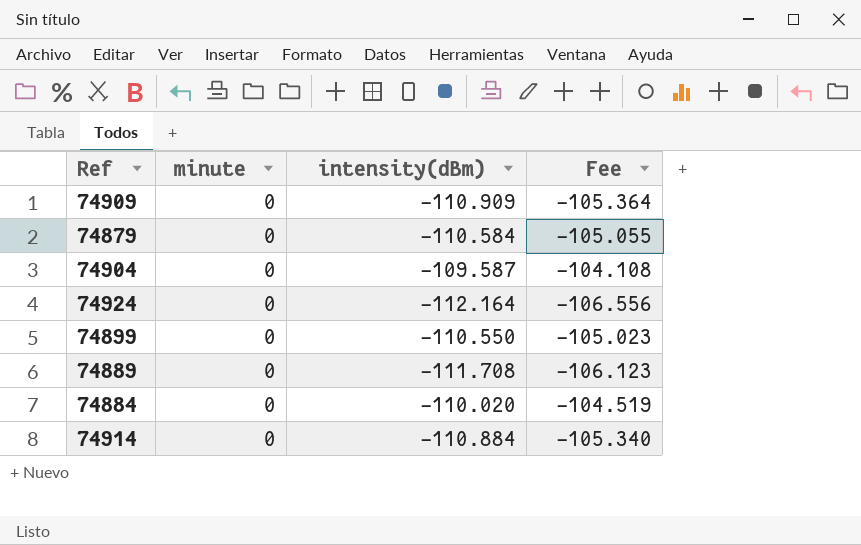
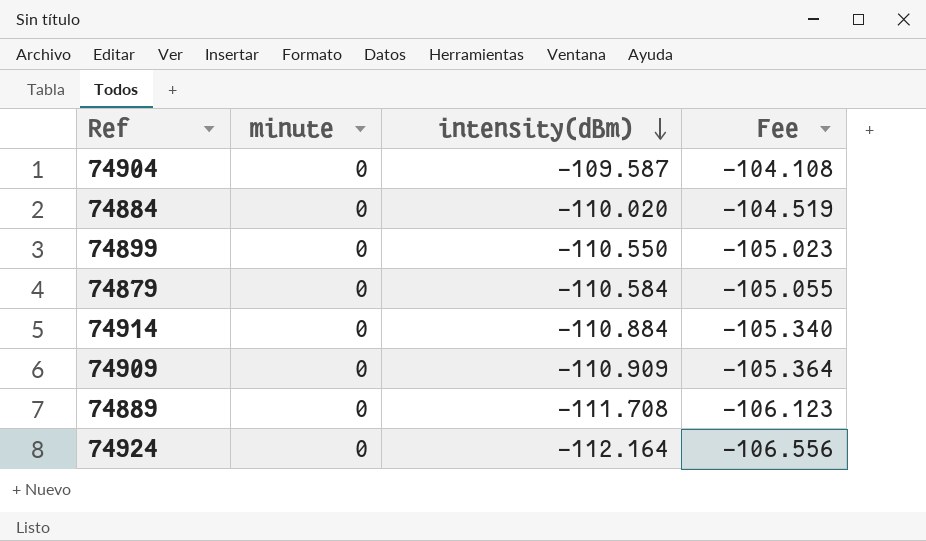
row order: none -> intensity(dBm) descending

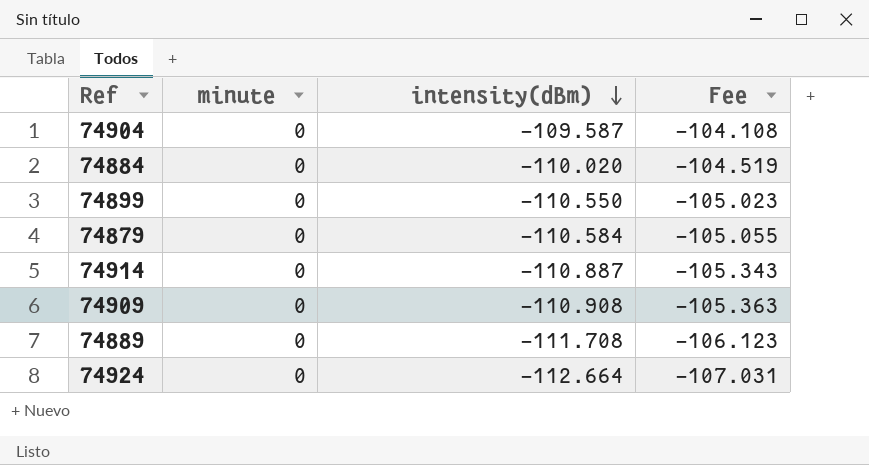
74914 | intensity(dBm): -110.884 -> -110.887
74914 | Fee: -105.340 -> -105.343
74909 | intensity(dBm): -110.909 -> -110.908
74909 | Fee: -105.364 -> -105.363
74924 | intensity(dBm): -112.164 -> -112.664
74924 | Fee: -106.556 -> -107.031

